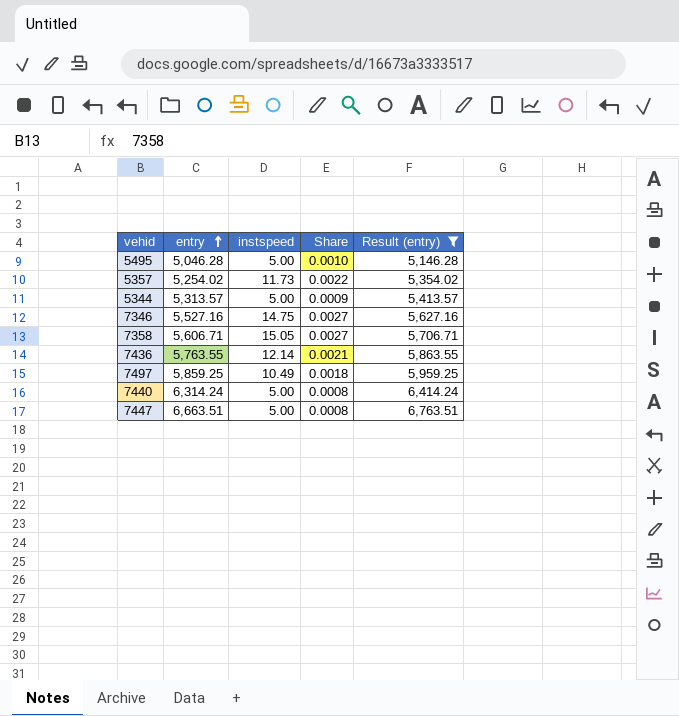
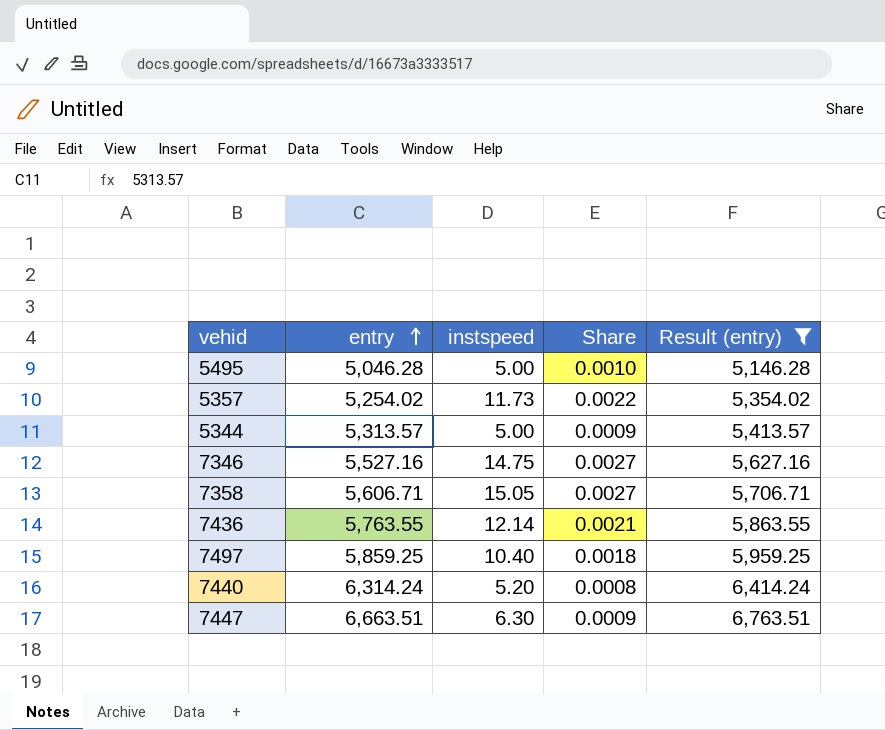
7497 | instspeed: 10.49 -> 10.40
7440 | instspeed: 5.00 -> 5.20
7447 | instspeed: 5.00 -> 6.30
7447 | Share: 0.0008 -> 0.0009

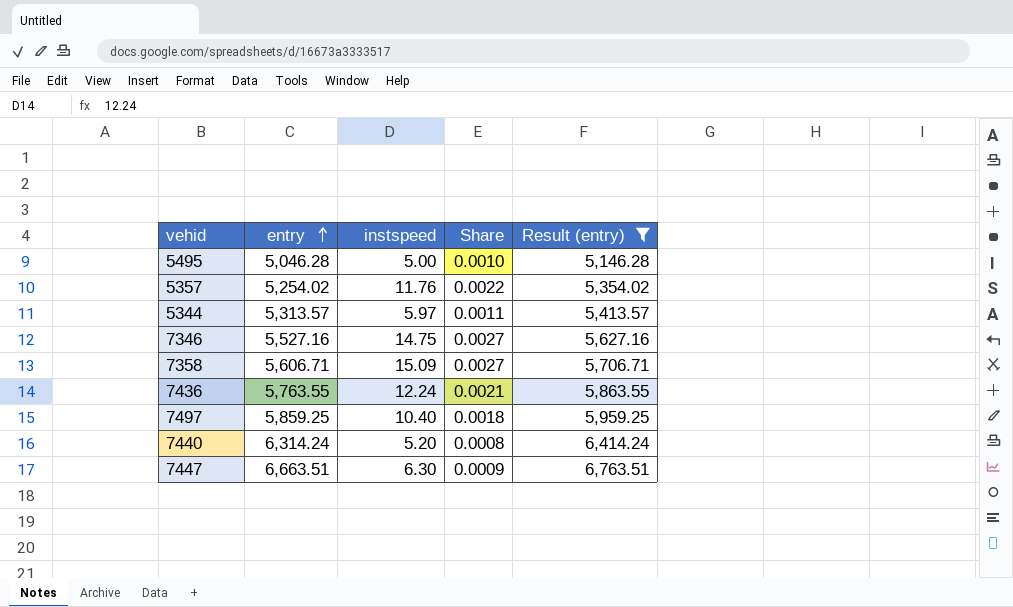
5357 | instspeed: 11.73 -> 11.76
5344 | instspeed: 5.00 -> 5.97
5344 | Share: 0.0009 -> 0.0011
7358 | instspeed: 15.05 -> 15.09
7436 | instspeed: 12.14 -> 12.24

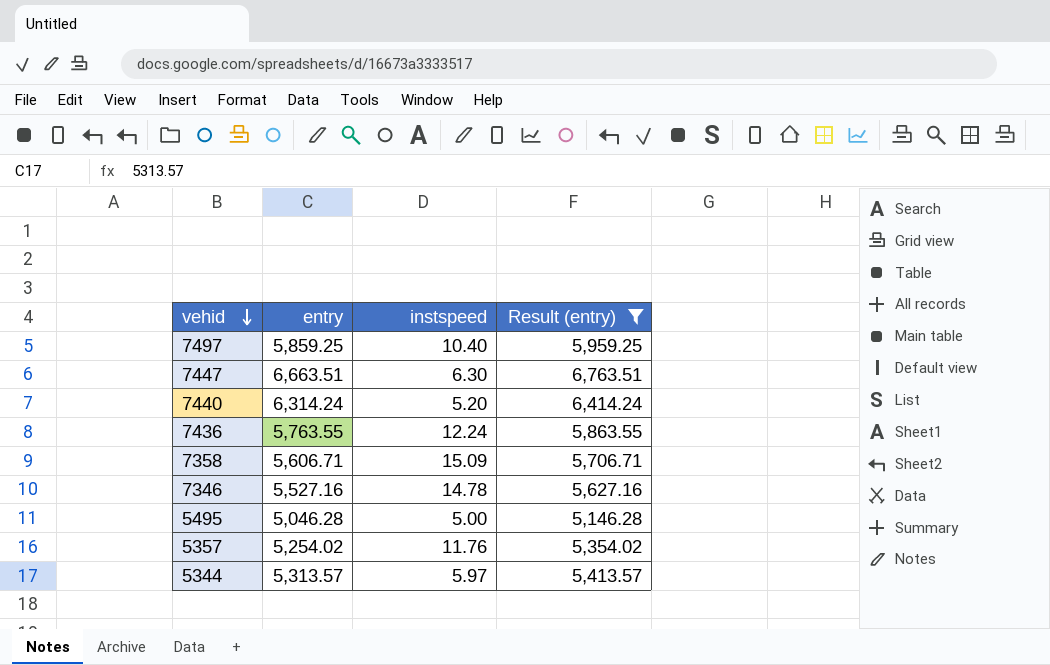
row order: entry ascending -> vehid descending
column Share | formula: [instspeed] / [entry] -> none
7346 | instspeed: 14.75 -> 14.78

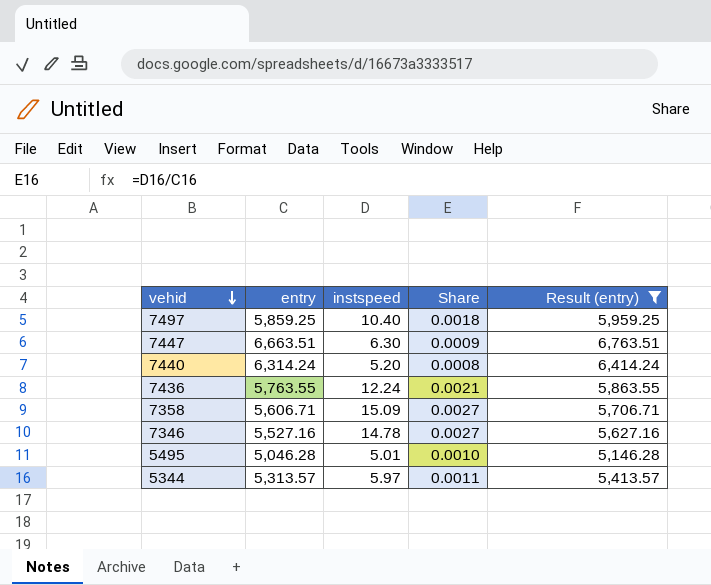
column Share | formula: none -> [instspeed] / [entry]
row 5357: 5,254.02 | 11.76 | 5,354.02 -> none
5495 | instspeed: 5.00 -> 5.01

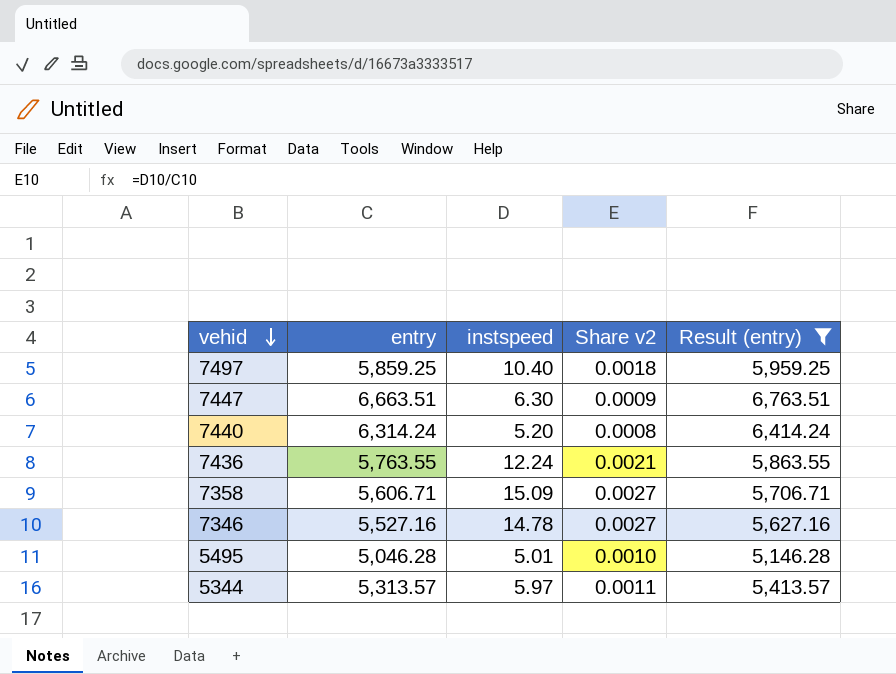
column name: Share -> Share v2

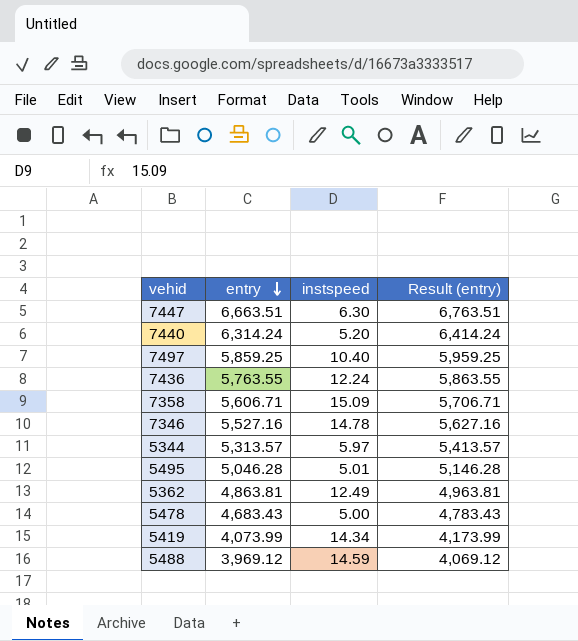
filter: Result (entry) >= 5,146.28 -> none
row order: vehid descending -> entry descending
column Share v2 | formula: [instspeed] / [entry] -> none

